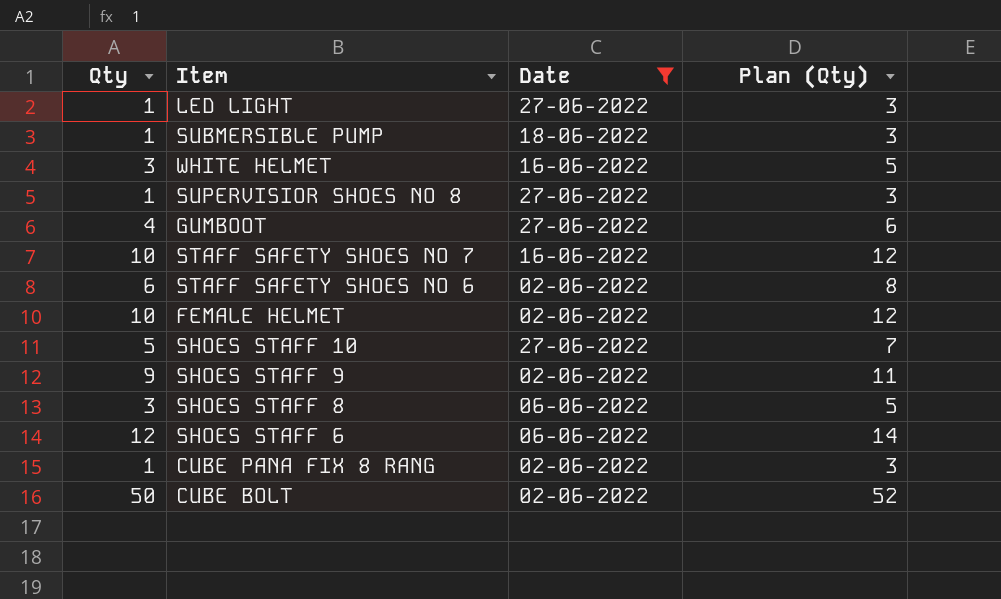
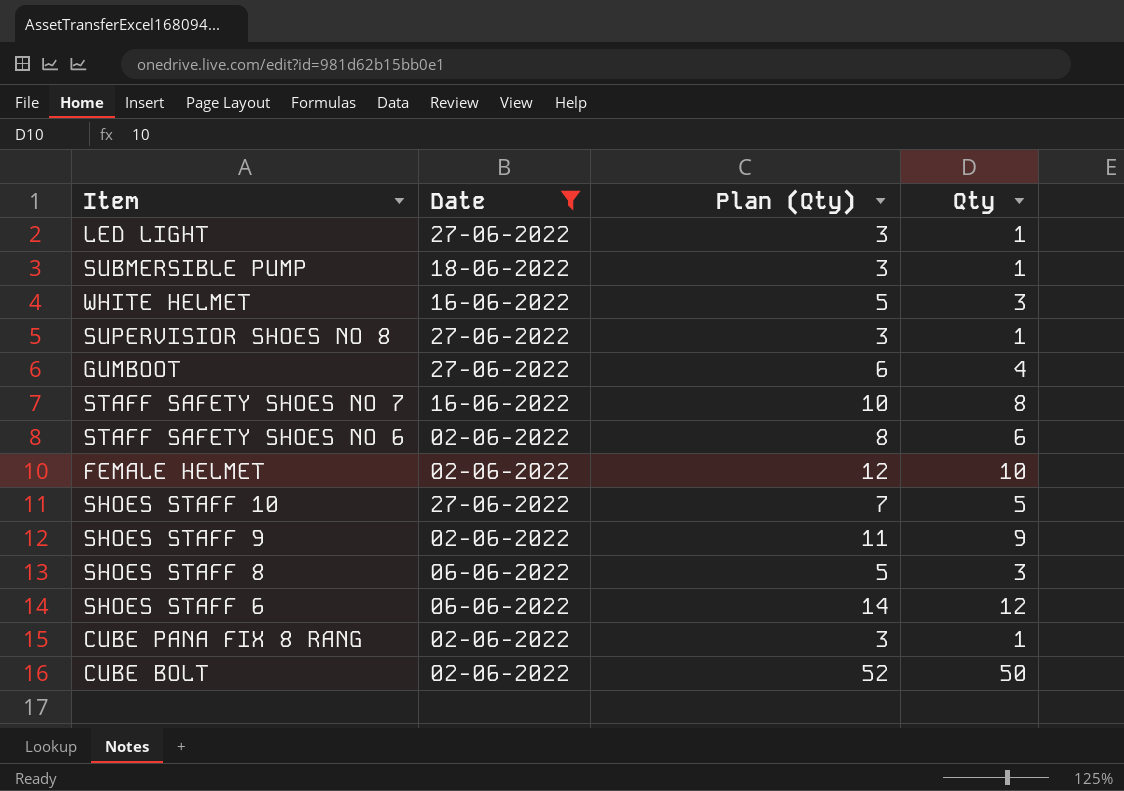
column Qty | position: 1 -> 4
STAFF SAFETY SHOES NO 7 | Plan (Qty): 12 -> 10
STAFF SAFETY SHOES NO 7 | Qty: 10 -> 8

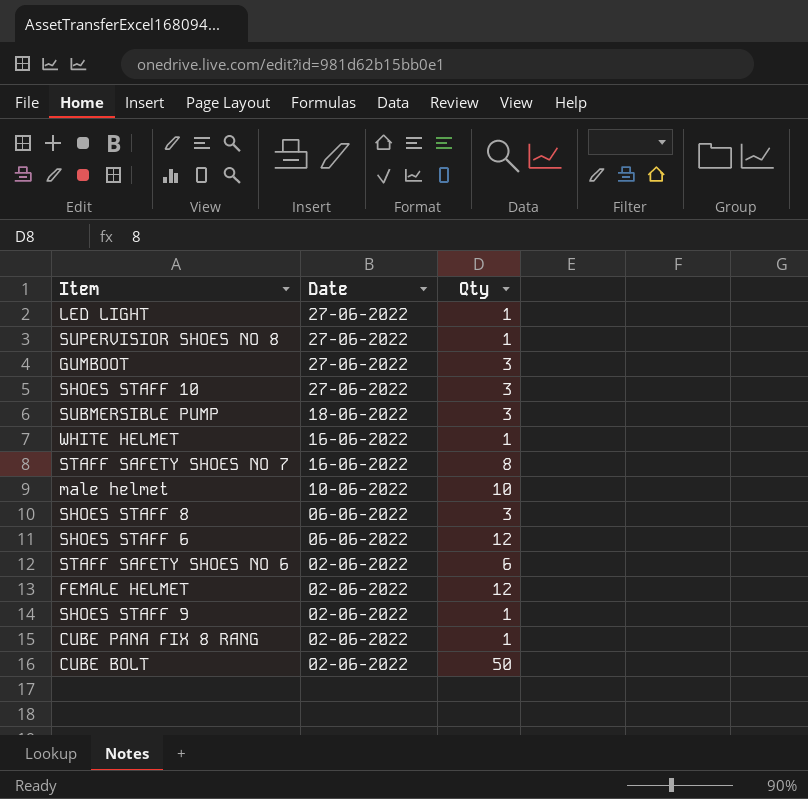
filter: Date != 10-06-2022 -> none
row order: none -> Date descending
column Plan (Qty) | formula: [Qty] + 2 -> none
GUMBOOT | Qty: 4 -> 3
SHOES STAFF 10 | Qty: 5 -> 3
SUBMERSIBLE PUMP | Qty: 1 -> 3
WHITE HELMET | Qty: 3 -> 1
FEMALE HELMET | Qty: 10 -> 12
SHOES STAFF 9 | Qty: 9 -> 1

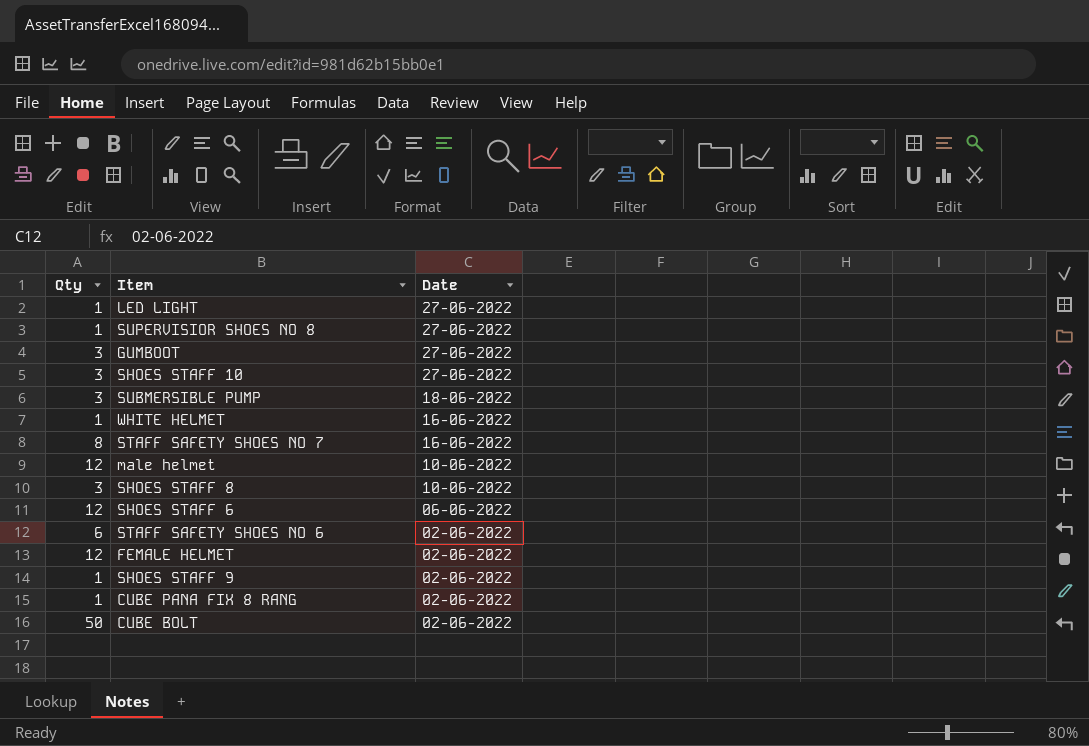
column Qty | position: 3 -> 1
male helmet | Qty: 10 -> 12
SHOES STAFF 8 | Date: 06-06-2022 -> 10-06-2022

